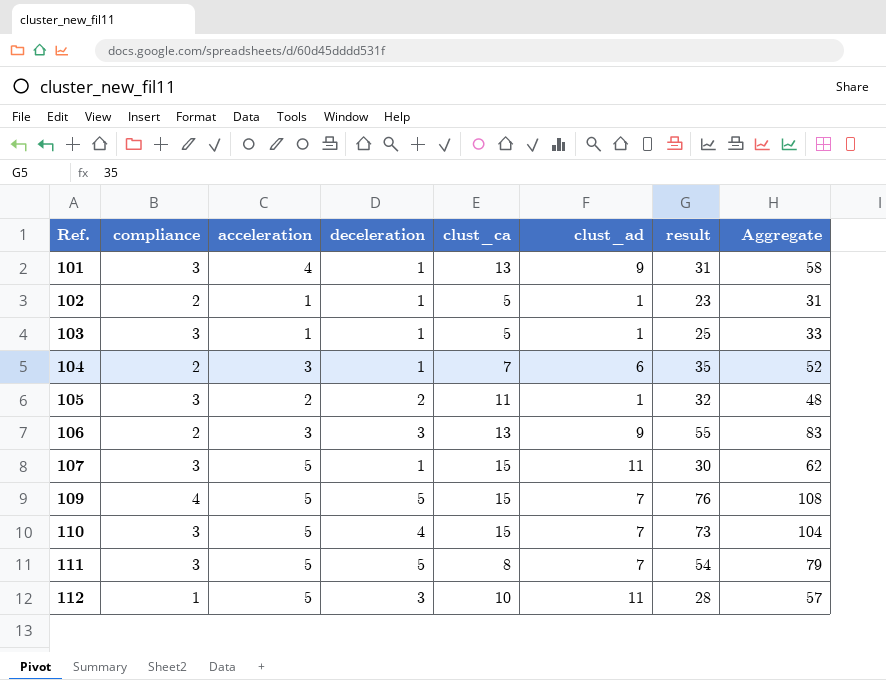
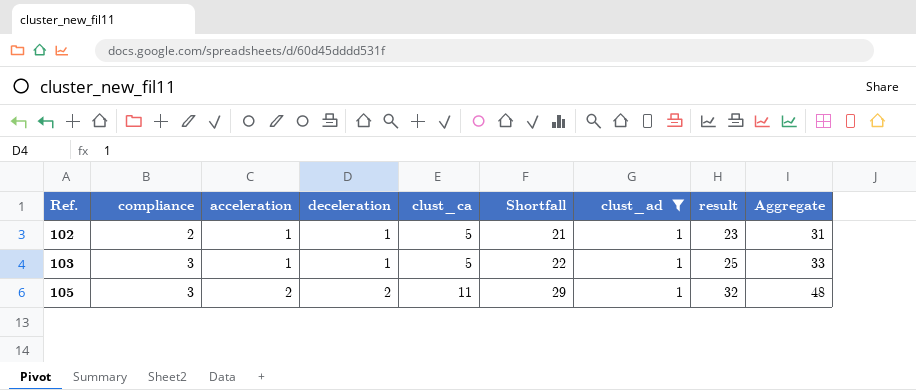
filter: none -> clust_ad = 1
column Shortfall | formula: none -> [result] - [compliance]

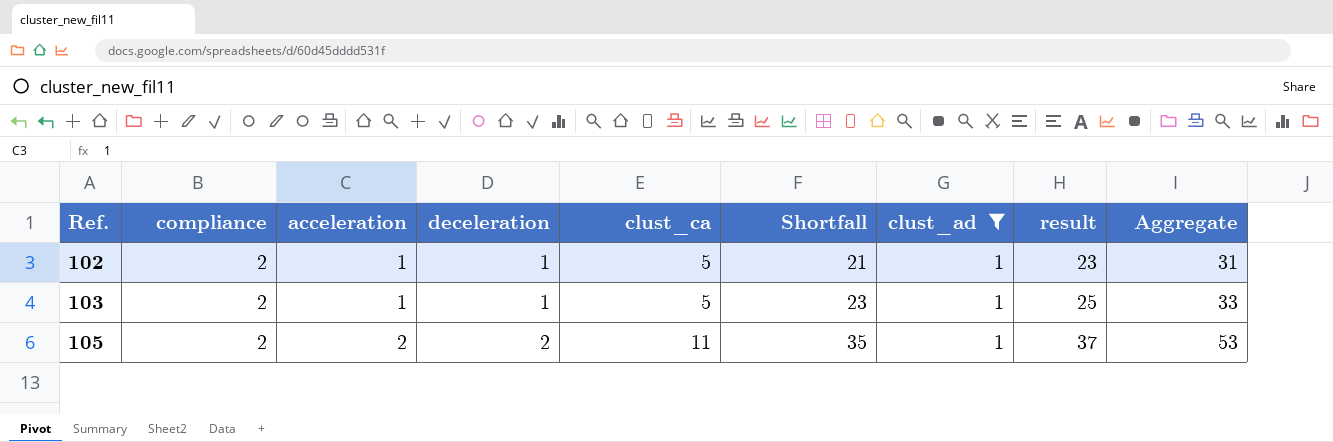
103 | compliance: 3 -> 2
103 | Shortfall: 22 -> 23
105 | compliance: 3 -> 2
105 | Shortfall: 29 -> 35
105 | result: 32 -> 37
105 | Aggregate: 48 -> 53

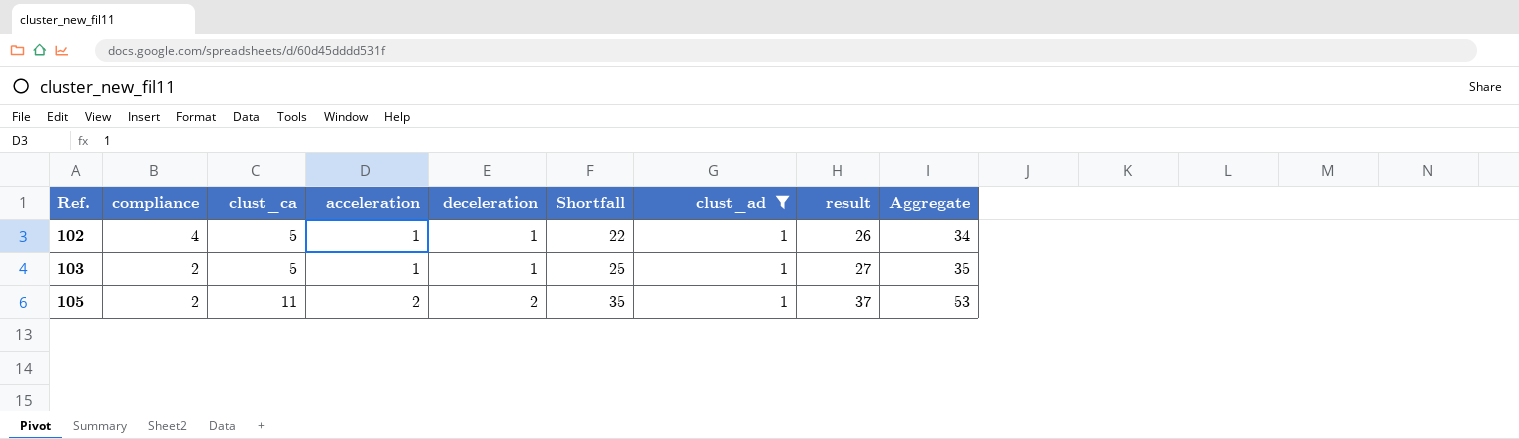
column clust_ca | position: 5 -> 3
102 | compliance: 2 -> 4
102 | Shortfall: 21 -> 22
102 | result: 23 -> 26
102 | Aggregate: 31 -> 34
103 | Shortfall: 23 -> 25
103 | result: 25 -> 27
103 | Aggregate: 33 -> 35

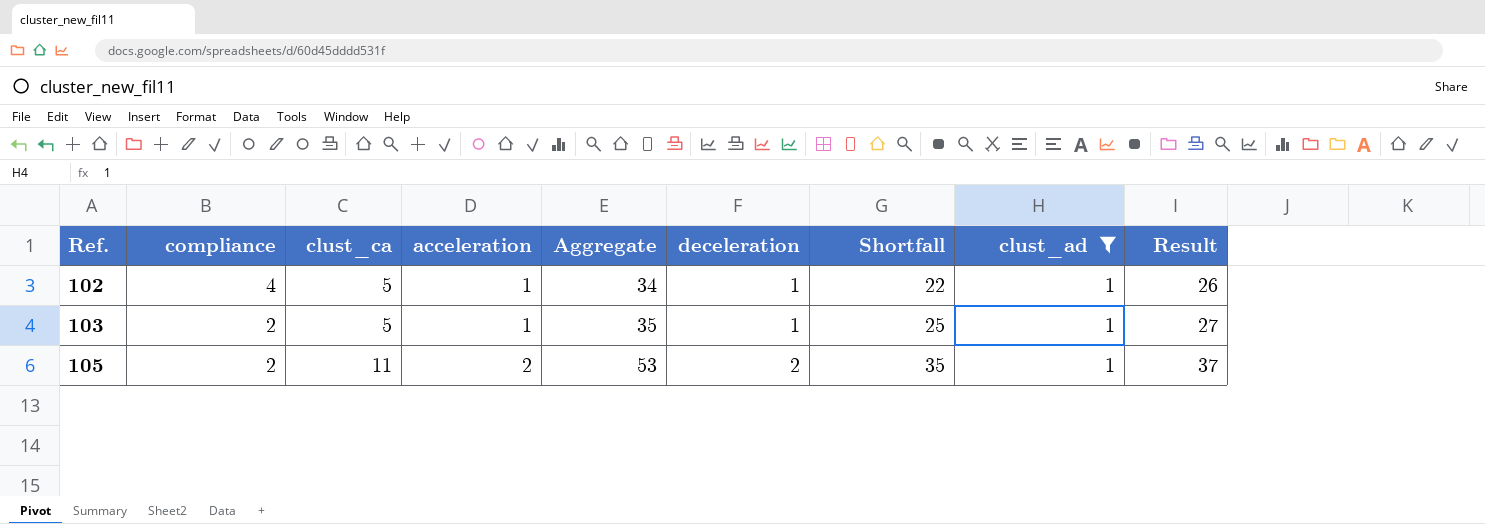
column Aggregate | position: 9 -> 5
column name: result -> Result

